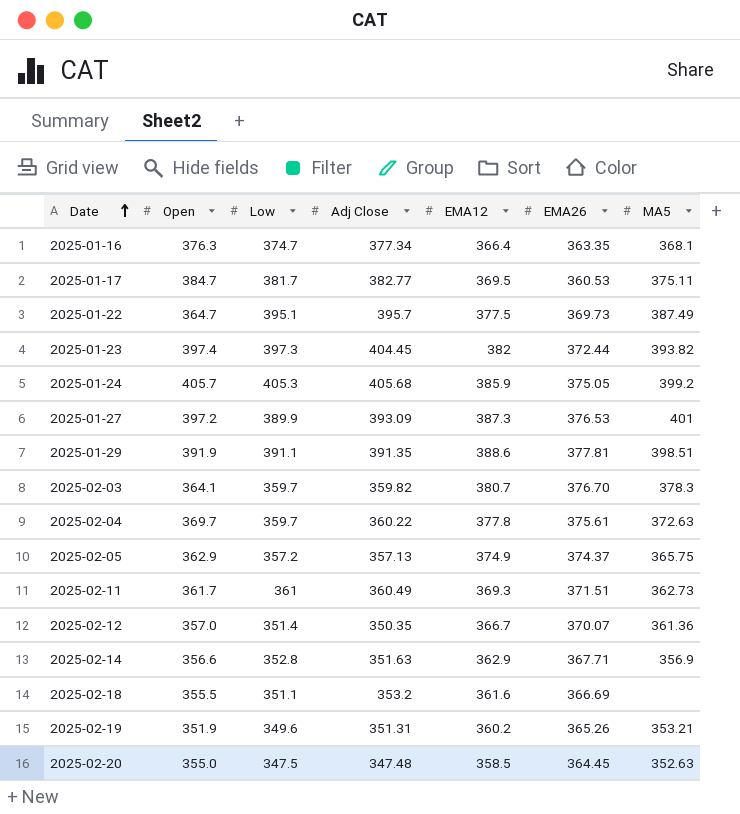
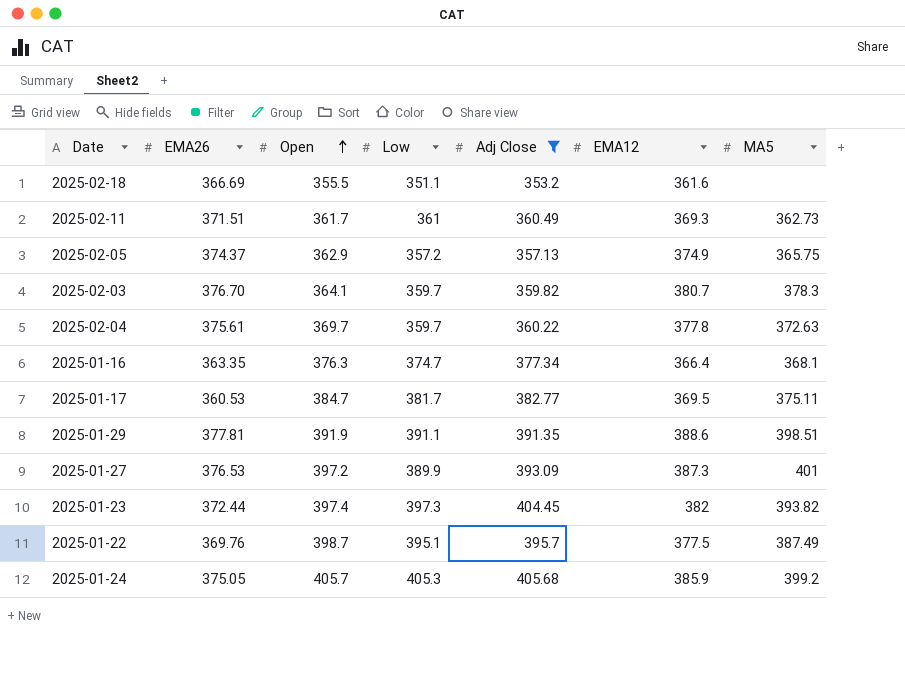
filter: none -> Adj Close >= 353.2
row order: Date ascending -> Open ascending
column EMA26 | position: 6 -> 2
2025-01-22 | EMA26: 369.73 -> 369.76
2025-01-22 | Open: 364.7 -> 398.7

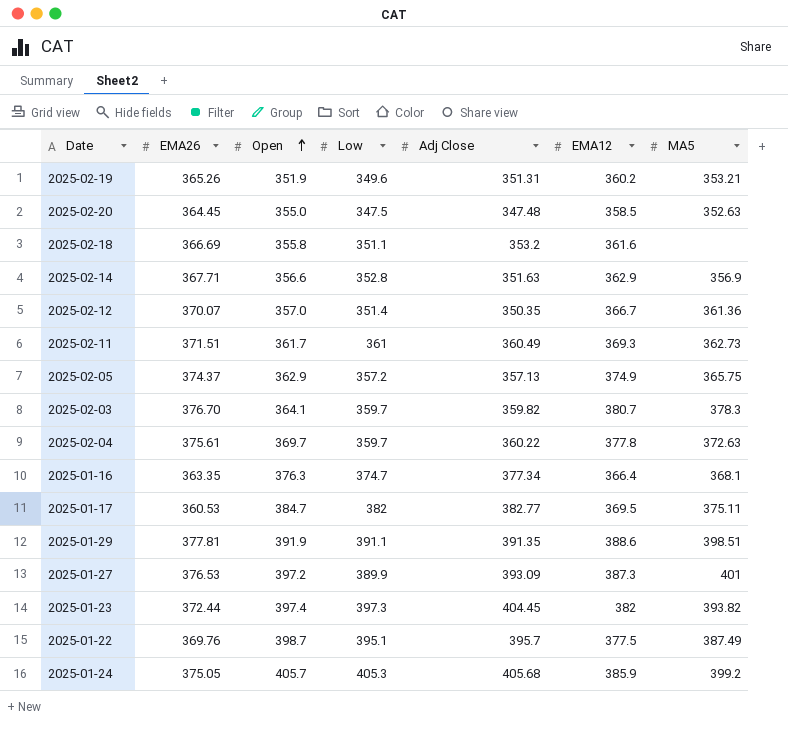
filter: Adj Close >= 353.2 -> none
2025-02-18 | Open: 355.5 -> 355.8
2025-01-17 | Low: 381.7 -> 382

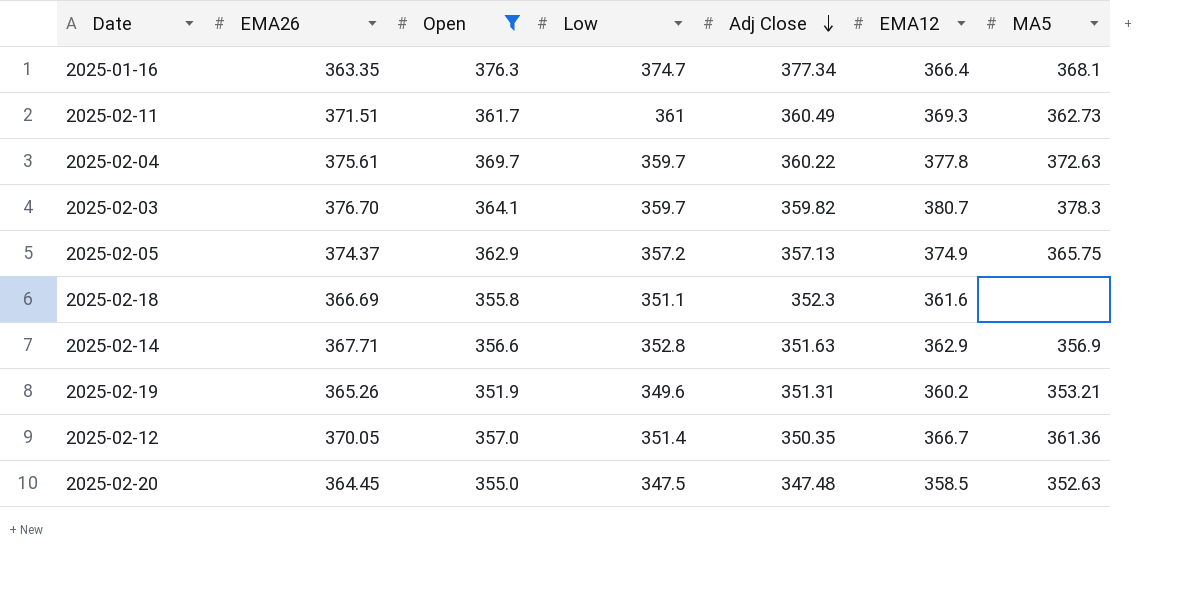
filter: none -> Open <= 376.3
row order: Open ascending -> Adj Close descending
2025-02-18 | Adj Close: 353.2 -> 352.3
2025-02-12 | EMA26: 370.07 -> 370.05

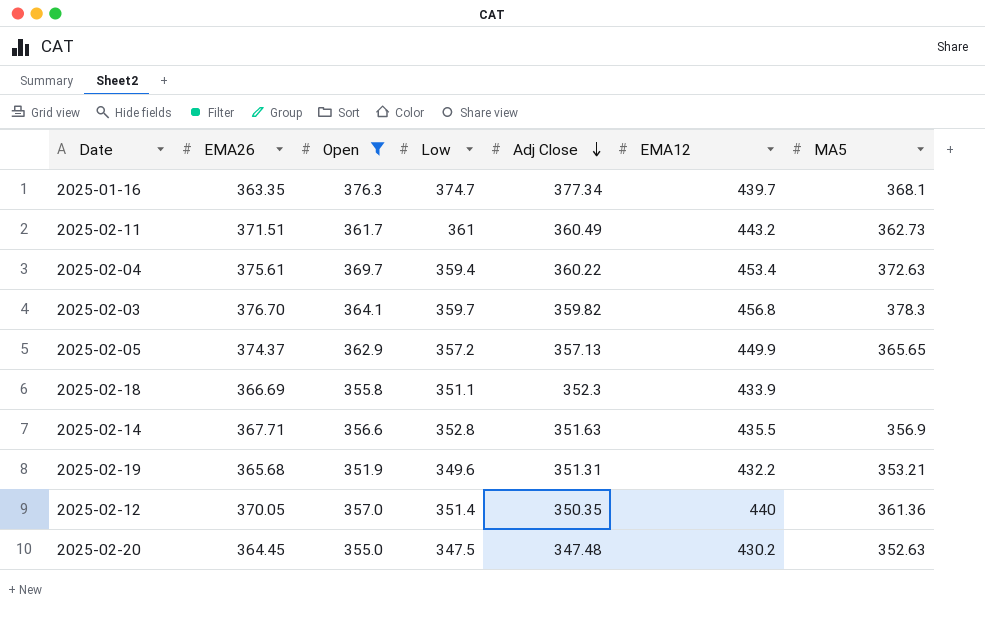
2025-01-16 | EMA12: 366.4 -> 439.7
2025-02-11 | EMA12: 369.3 -> 443.2
2025-02-04 | Low: 359.7 -> 359.4
2025-02-04 | EMA12: 377.8 -> 453.4
2025-02-03 | EMA12: 380.7 -> 456.8
2025-02-05 | EMA12: 374.9 -> 449.9
2025-02-05 | MA5: 365.75 -> 365.65
2025-02-18 | EMA12: 361.6 -> 433.9
2025-02-14 | EMA12: 362.9 -> 435.5
2025-02-19 | EMA26: 365.26 -> 365.68
2025-02-19 | EMA12: 360.2 -> 432.2
2025-02-12 | EMA12: 366.7 -> 440
2025-02-20 | EMA12: 358.5 -> 430.2

